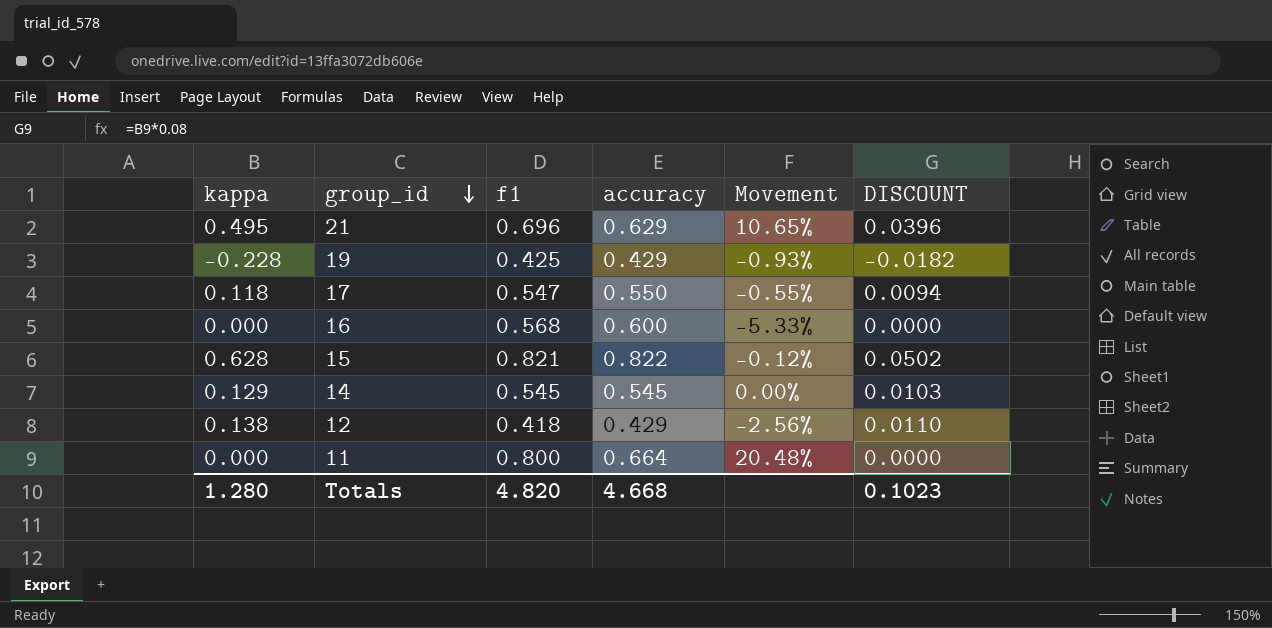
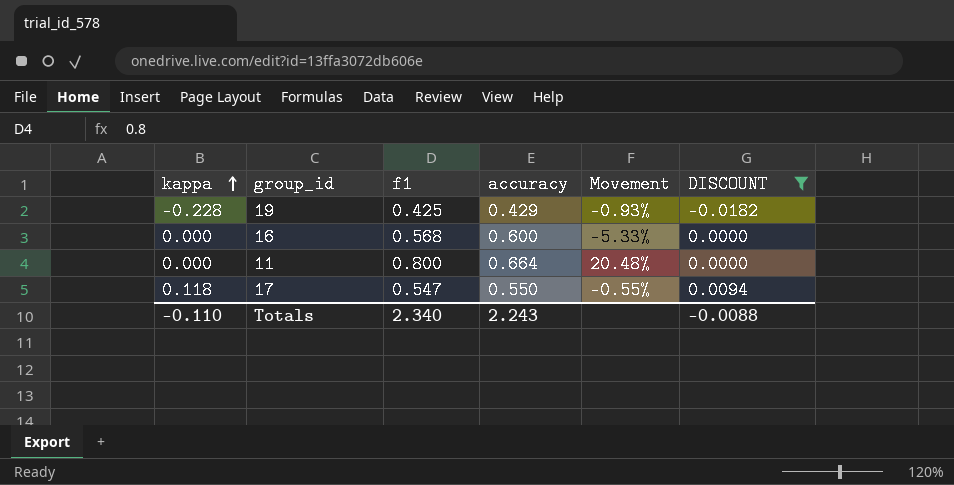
filter: none -> DISCOUNT <= 0.0094
row order: group_id descending -> kappa ascending
Totals | kappa: 1.280 -> -0.110
Totals | f1: 4.820 -> 2.340
Totals | accuracy: 4.668 -> 2.243
Totals | DISCOUNT: 0.1023 -> -0.0088

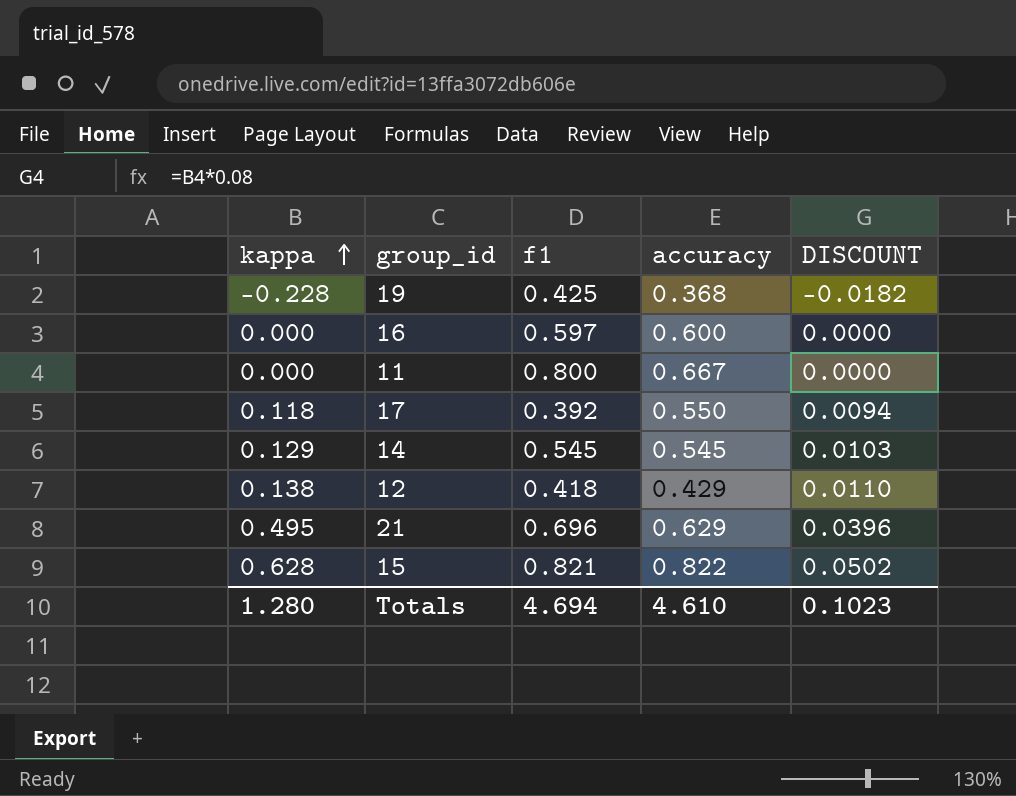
filter: DISCOUNT <= 0.0094 -> none
column Movement | formula: ([f1] - [accuracy]) / [accuracy] -> none
19 | accuracy: 0.429 -> 0.368
16 | f1: 0.568 -> 0.597
11 | accuracy: 0.664 -> 0.667
17 | f1: 0.547 -> 0.392
Totals | kappa: -0.110 -> 1.280
Totals | f1: 2.340 -> 4.694
Totals | accuracy: 2.243 -> 4.610
Totals | DISCOUNT: -0.0088 -> 0.1023

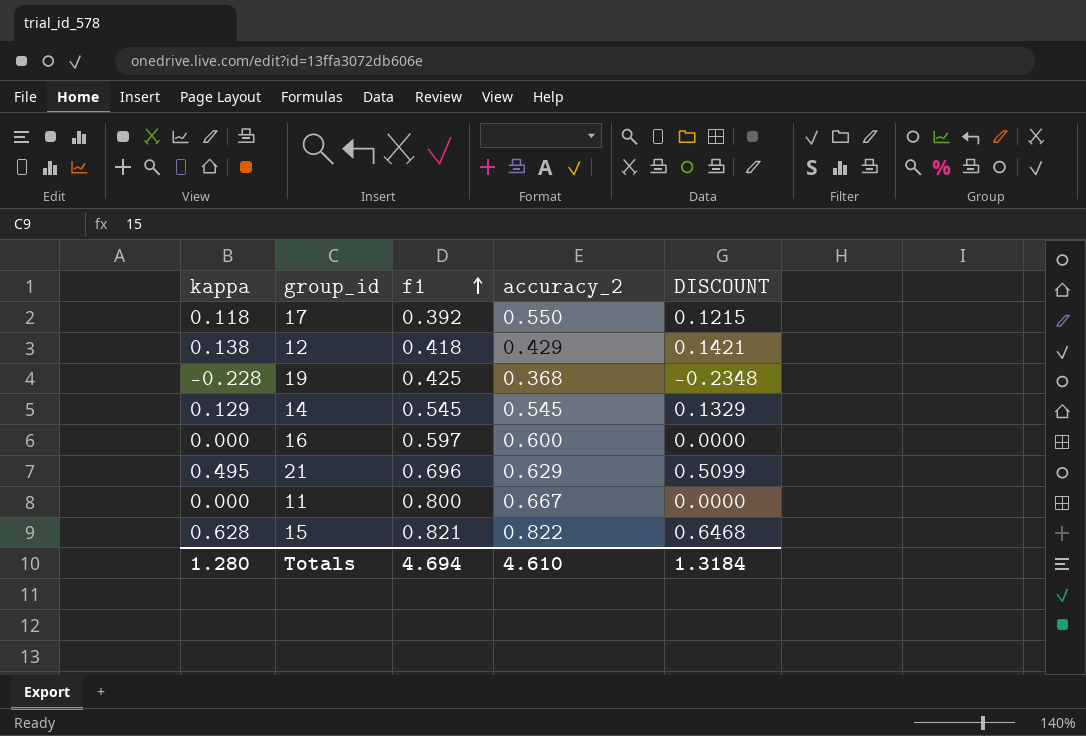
row order: kappa ascending -> f1 ascending
column name: accuracy -> accuracy_2
column DISCOUNT | formula: [kappa] * 0.08 -> [kappa] * 1.03
Totals | DISCOUNT: 0.1023 -> 1.3184

